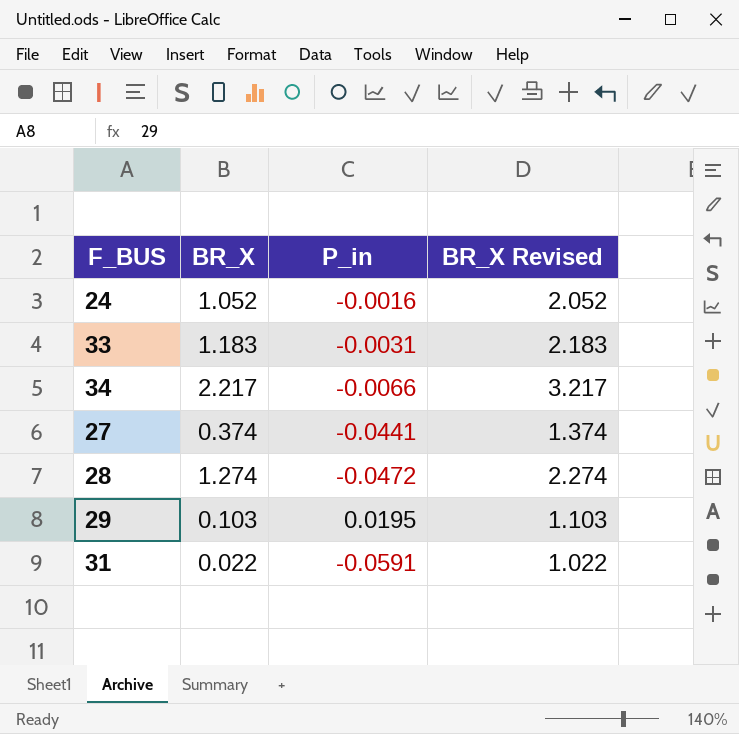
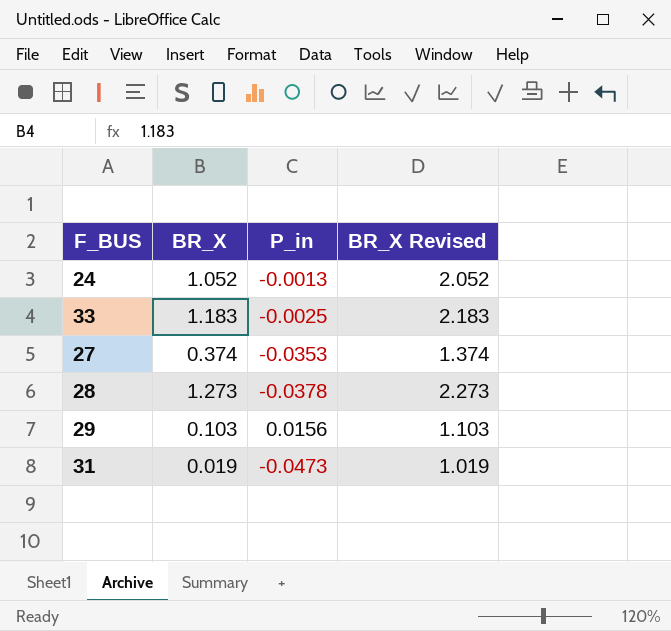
row 34: 2.217 | -0.0066 | 3.217 -> none
24 | P_in: -0.0016 -> -0.0013
33 | P_in: -0.0031 -> -0.0025
27 | P_in: -0.0441 -> -0.0353
28 | BR_X: 1.274 -> 1.273
28 | P_in: -0.0472 -> -0.0378
28 | BR_X Revised: 2.274 -> 2.273
29 | P_in: 0.0195 -> 0.0156
31 | BR_X: 0.022 -> 0.019
31 | P_in: -0.0591 -> -0.0473
31 | BR_X Revised: 1.022 -> 1.019

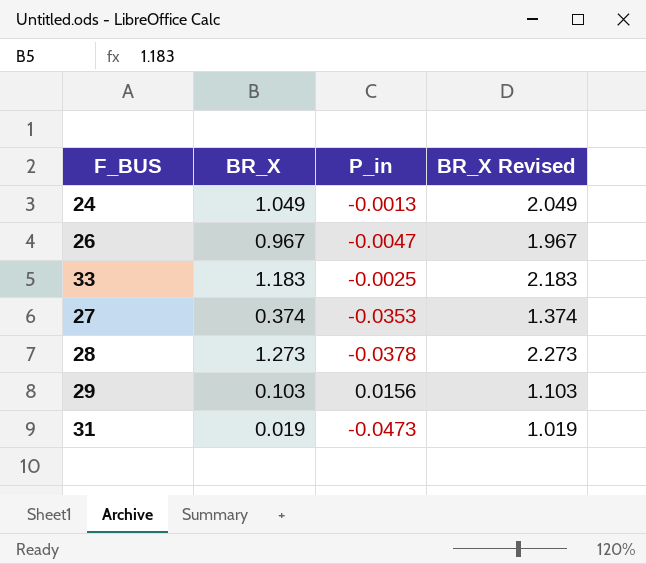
24 | BR_X: 1.052 -> 1.049
24 | BR_X Revised: 2.052 -> 2.049
row 26: none -> 0.967 | -0.0047 | 1.967

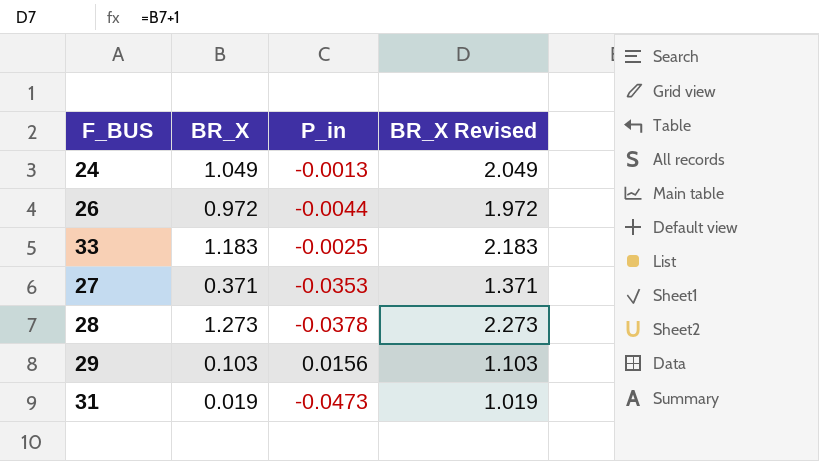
26 | BR_X: 0.967 -> 0.972
26 | P_in: -0.0047 -> -0.0044
26 | BR_X Revised: 1.967 -> 1.972
27 | BR_X: 0.374 -> 0.371
27 | BR_X Revised: 1.374 -> 1.371

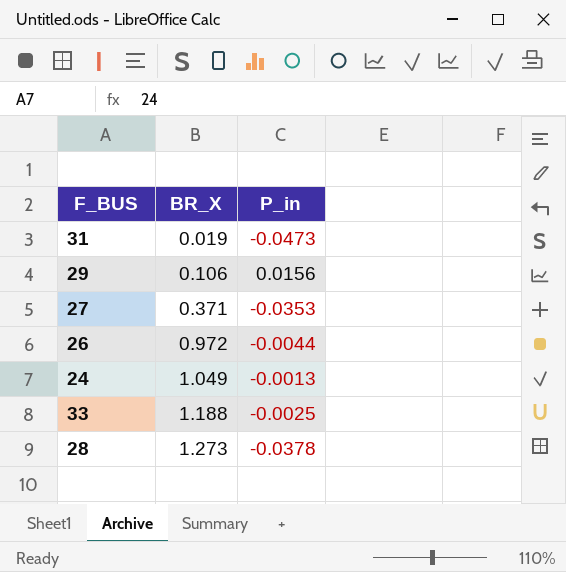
row order: none -> BR_X ascending
column BR_X Revised | formula: [BR_X] + 1 -> none
29 | BR_X: 0.103 -> 0.106
33 | BR_X: 1.183 -> 1.188

